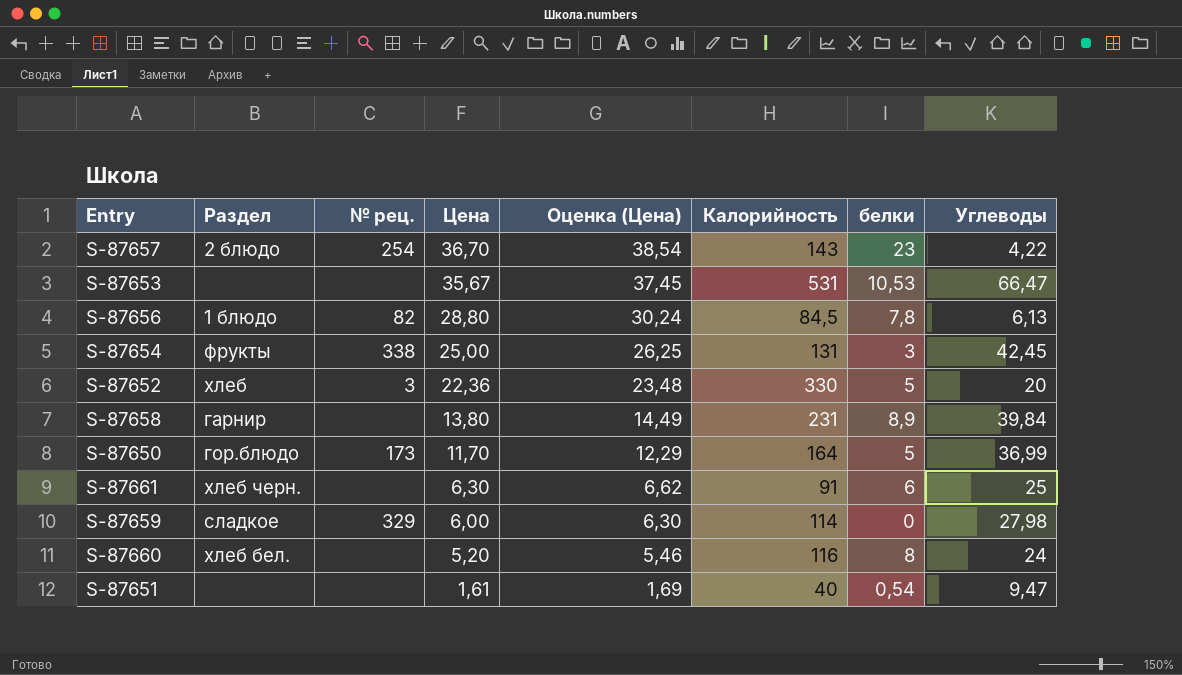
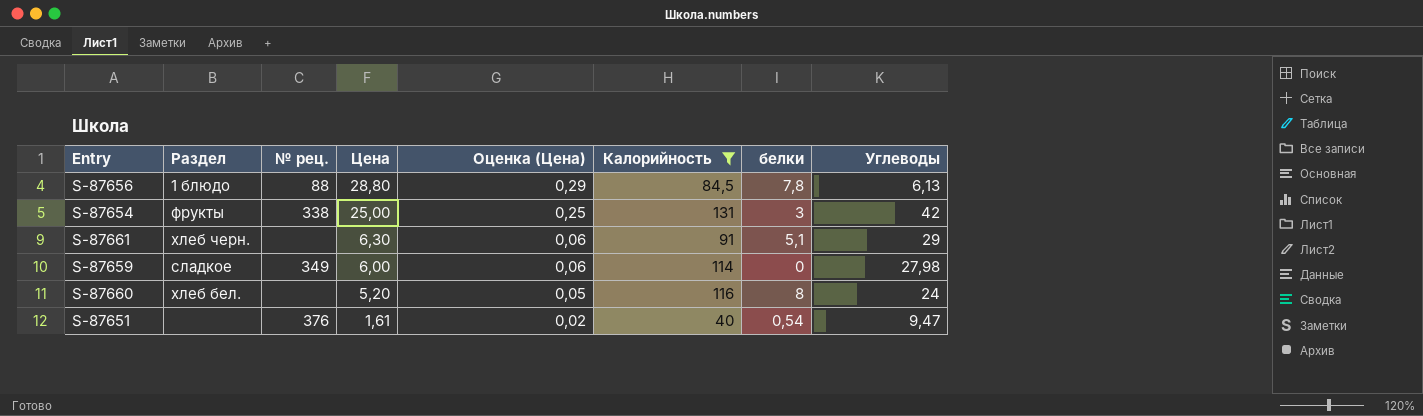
filter: none -> Калорийность <= 131
column Оценка (Цена) | formula: [Цена] * 1,05 -> [Цена] * 0,01
S-87656 | № рец.: 82 -> 88
S-87654 | Углеводы: 42,45 -> 42
S-87661 | белки: 6 -> 5,1
S-87661 | Углеводы: 25 -> 29
S-87659 | № рец.: 329 -> 349
S-87651 | № рец.: none -> 376

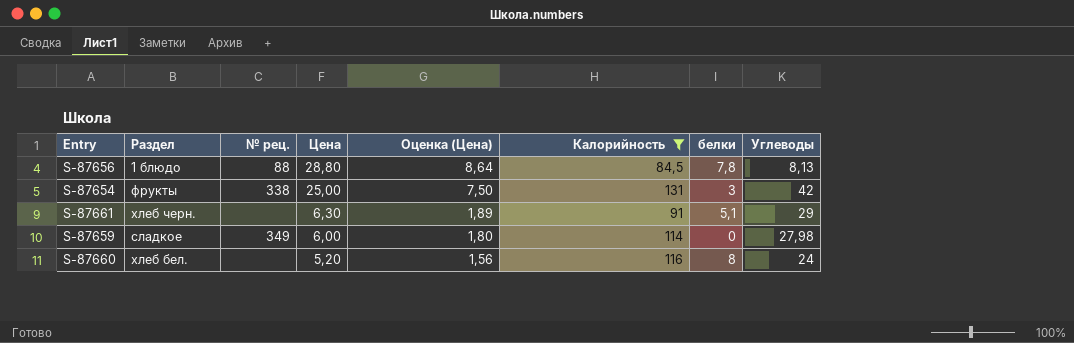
column Оценка (Цена) | formula: [Цена] * 0,01 -> [Цена] * 0,3
row S-87651: none | 376 | 1,61 | 0,02 | 40 | 0,54 | 9,47 -> none
S-87656 | Углеводы: 6,13 -> 8,13

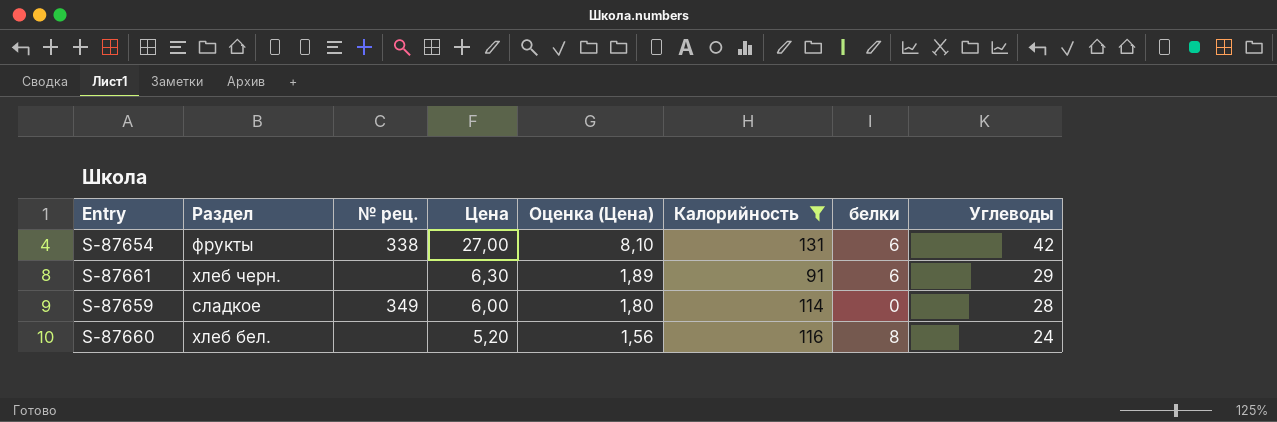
row S-87656: 1 блюдо | 88 | 28,80 | 8,64 | 84,5 | 7,8 | 8,13 -> none
S-87654 | Цена: 25,00 -> 27,00
S-87654 | Оценка (Цена): 7,50 -> 8,10
S-87654 | белки: 3 -> 6
S-87661 | белки: 5,1 -> 6
S-87659 | Углеводы: 27,98 -> 28

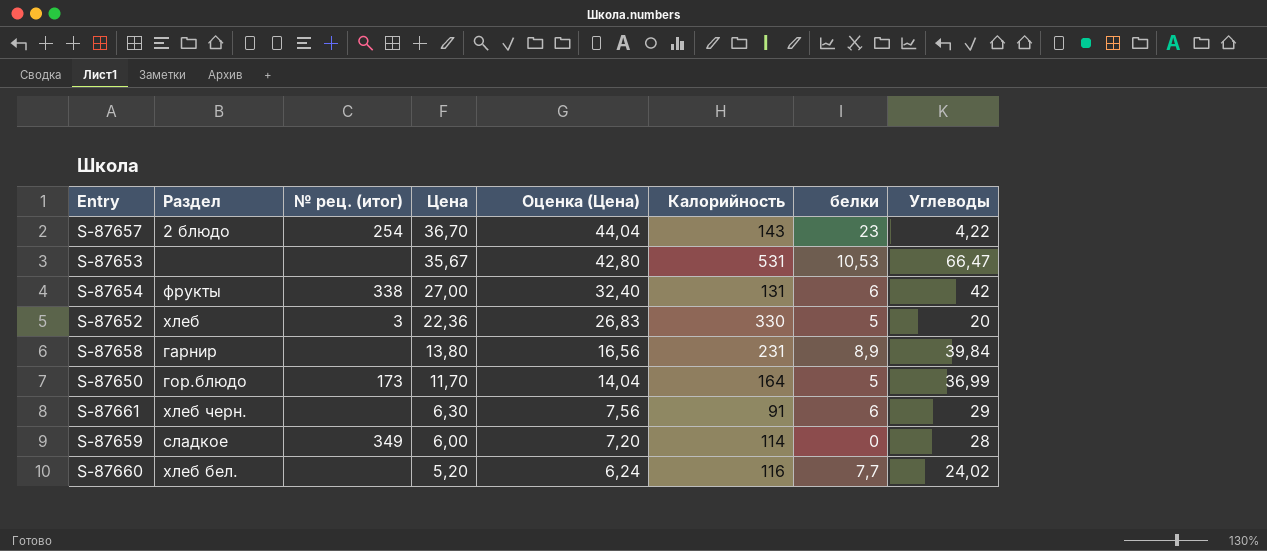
filter: Калорийность <= 131 -> none
column name: № рец. -> № рец. (итог)
column Оценка (Цена) | formula: [Цена] * 0,3 -> [Цена] * 1,2
S-87660 | белки: 8 -> 7,7
S-87660 | Углеводы: 24 -> 24,02

